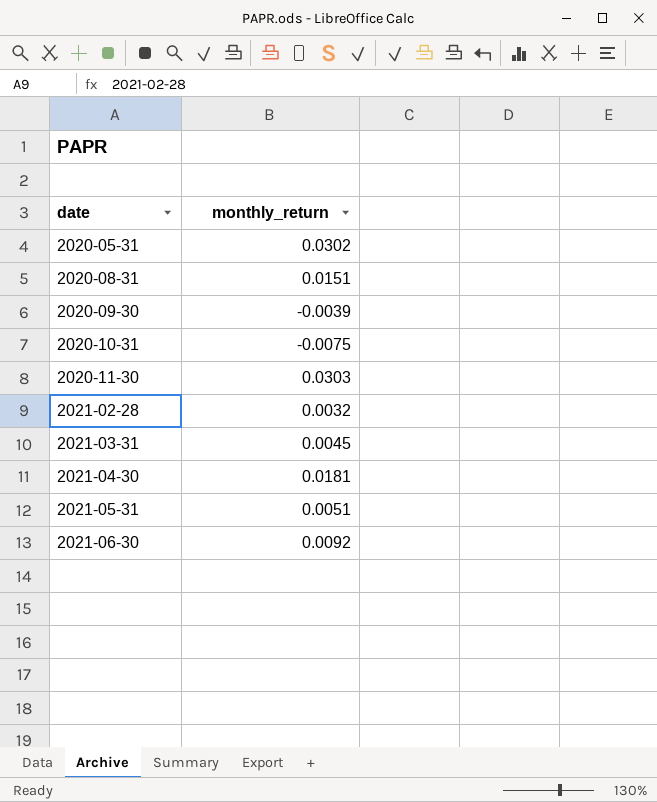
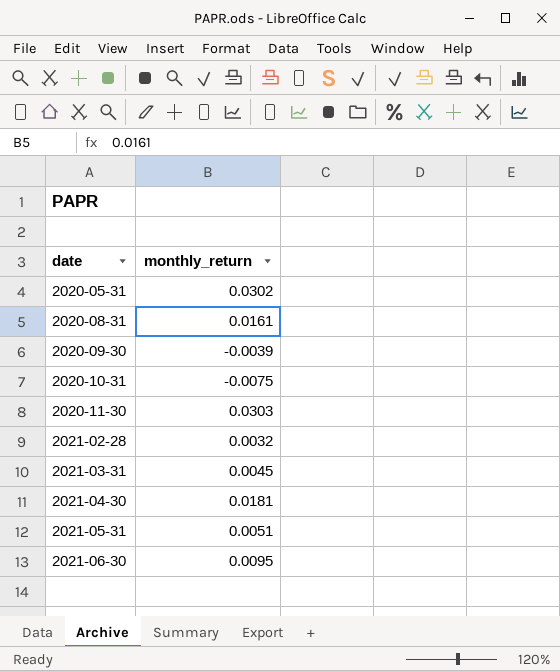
2020-08-31 | monthly_return: 0.0151 -> 0.0161
2021-06-30 | monthly_return: 0.0092 -> 0.0095

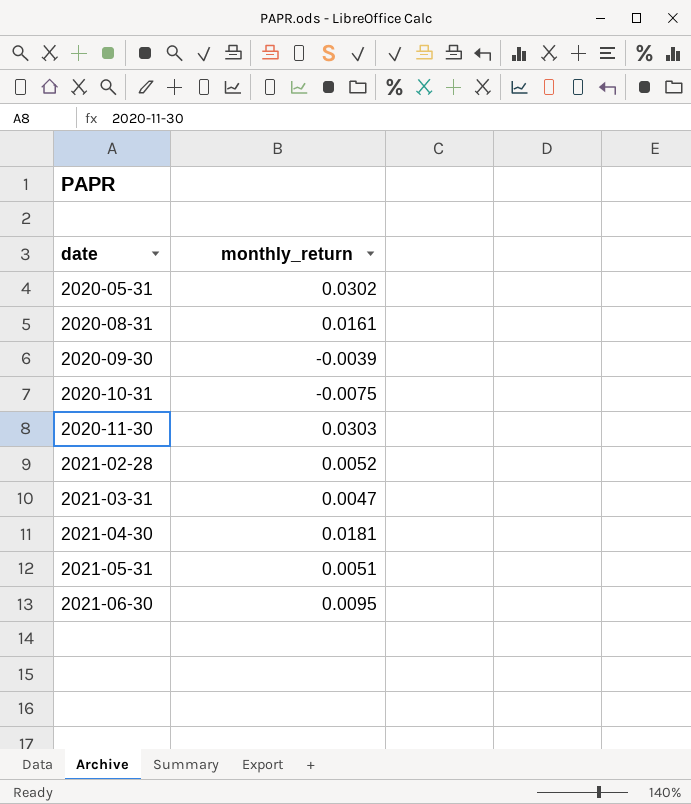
2021-02-28 | monthly_return: 0.0032 -> 0.0052
2021-03-31 | monthly_return: 0.0045 -> 0.0047

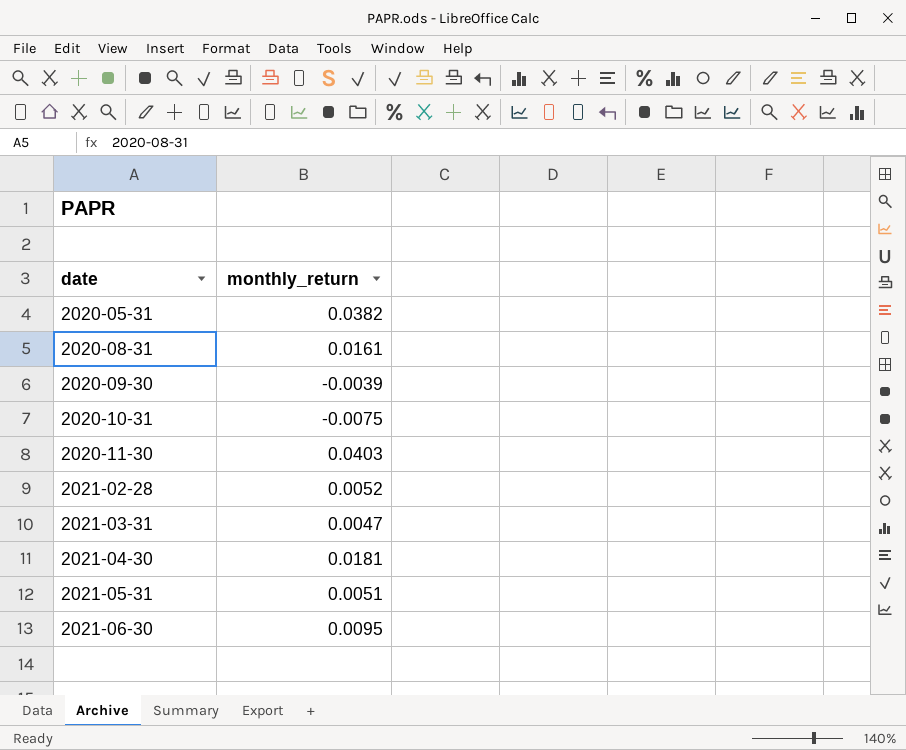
2020-05-31 | monthly_return: 0.0302 -> 0.0382
2020-11-30 | monthly_return: 0.0303 -> 0.0403

